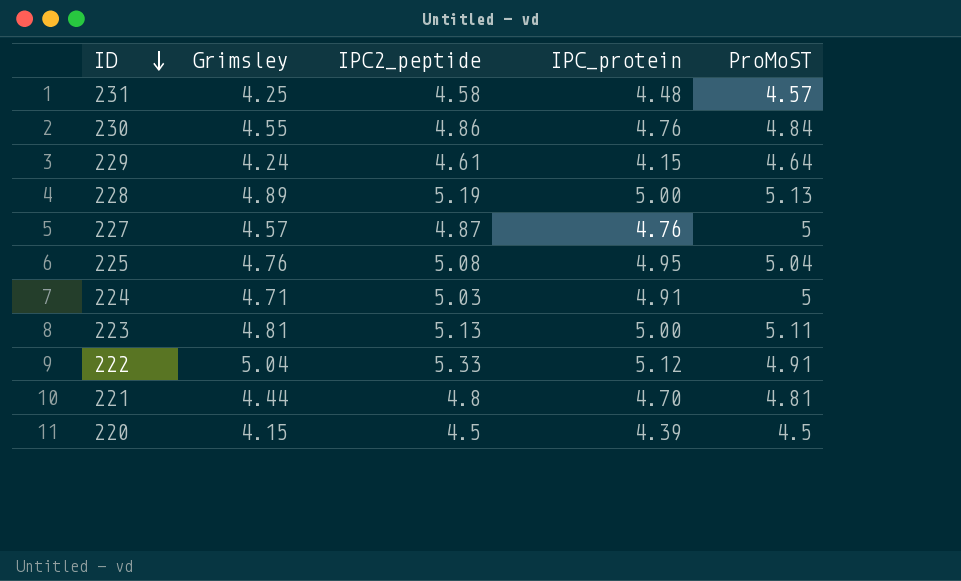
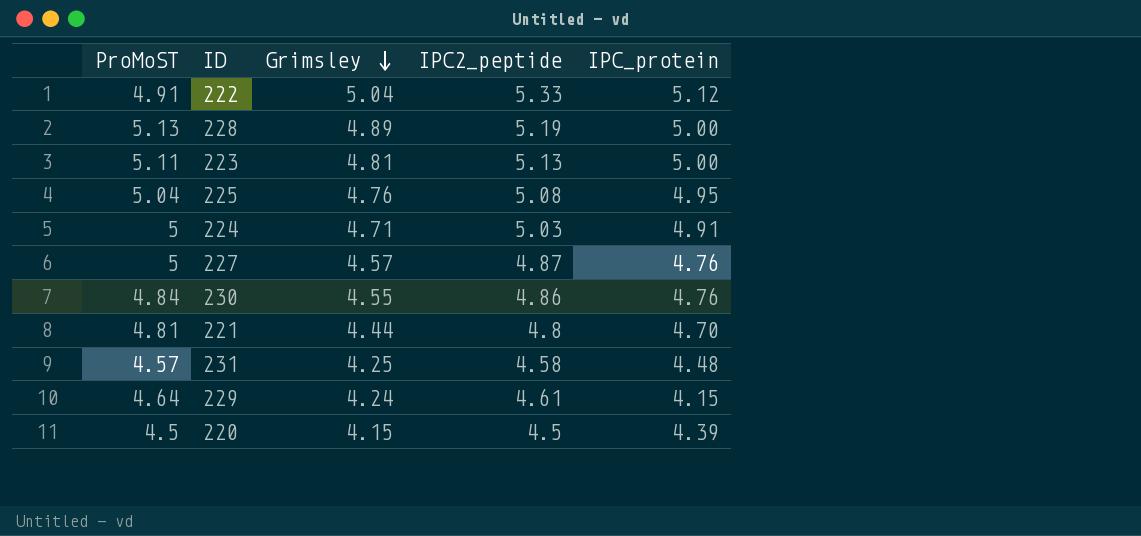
row order: ID descending -> Grimsley descending
column ProMoST | position: 5 -> 1

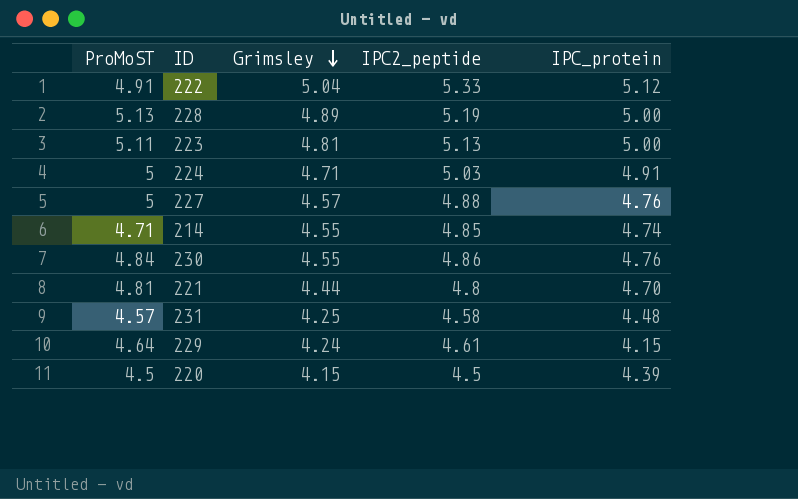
row 225: 5.04 | 4.76 | 5.08 | 4.95 -> none
227 | IPC2_peptide: 4.87 -> 4.88
row 214: none -> 4.71 | 4.55 | 4.85 | 4.74

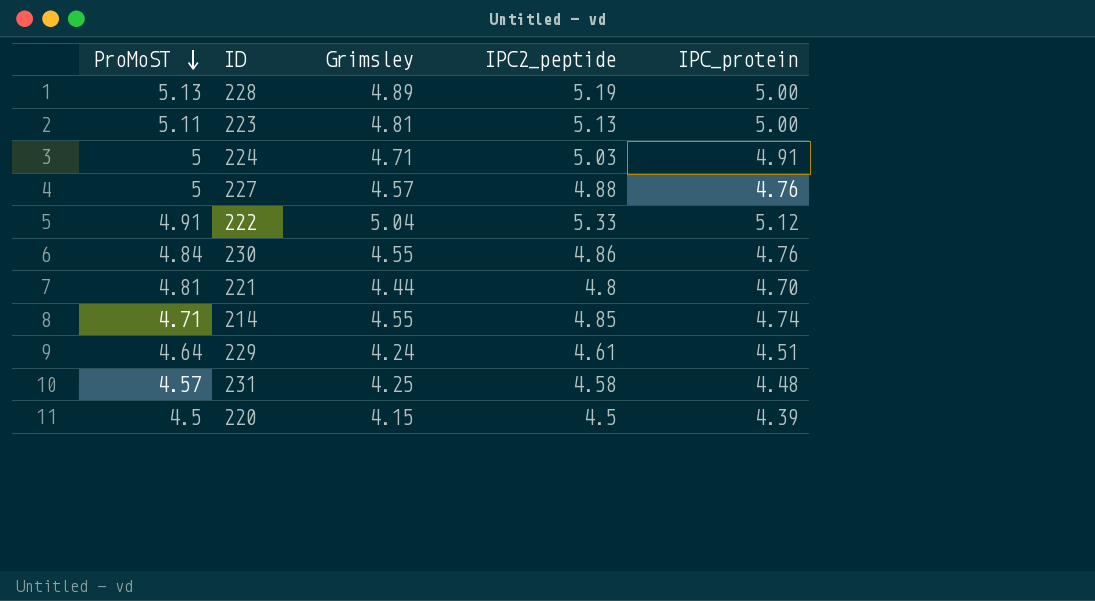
row order: Grimsley descending -> ProMoST descending
229 | IPC_protein: 4.15 -> 4.51

